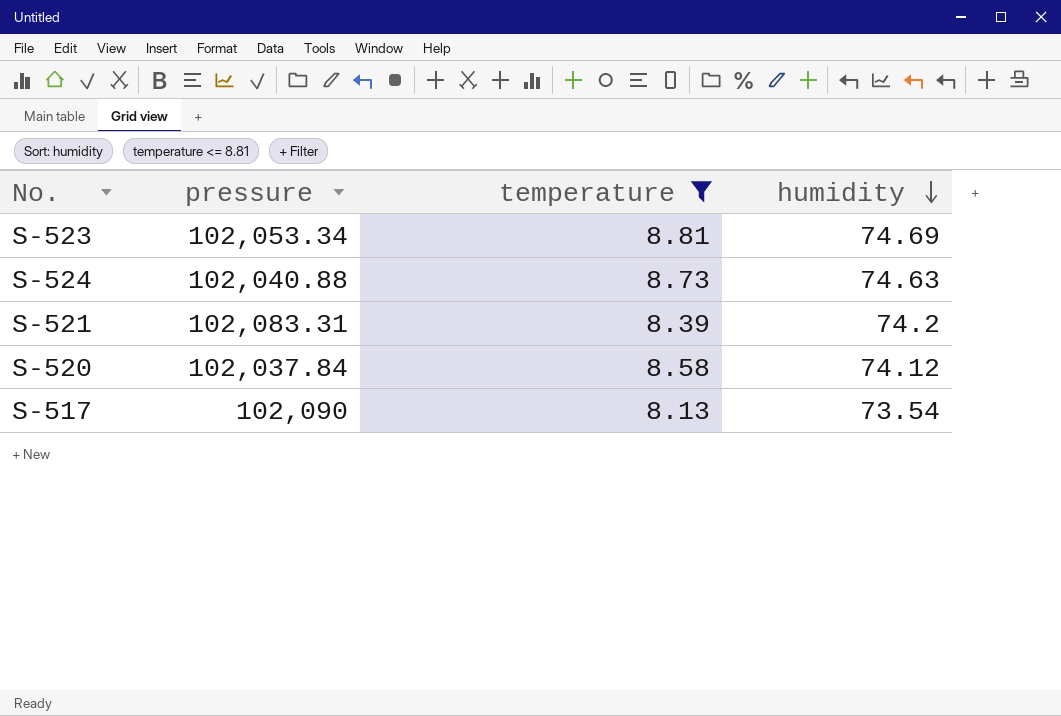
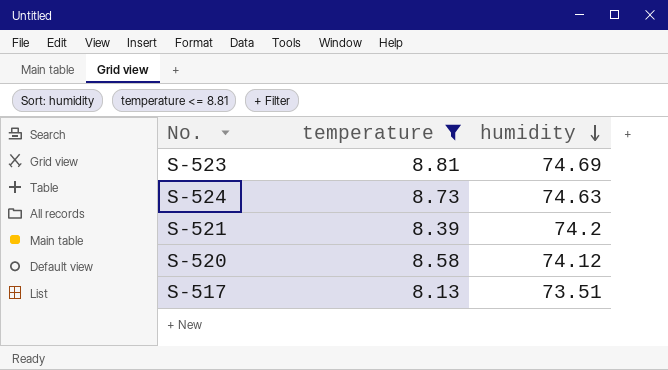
column pressure | position: 2 -> none
S-517 | humidity: 73.54 -> 73.51

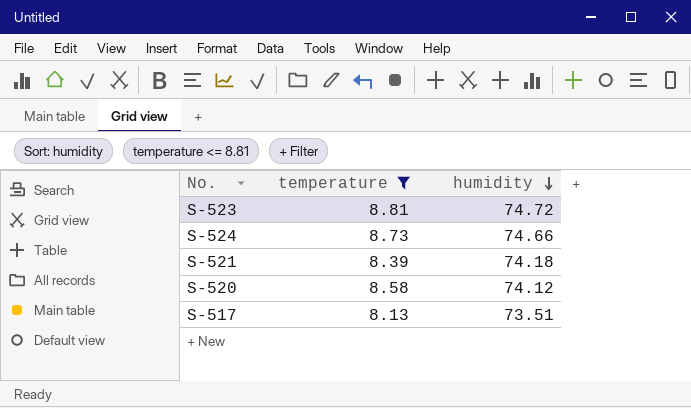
S-523 | humidity: 74.69 -> 74.72
S-524 | humidity: 74.63 -> 74.66
S-521 | humidity: 74.2 -> 74.18

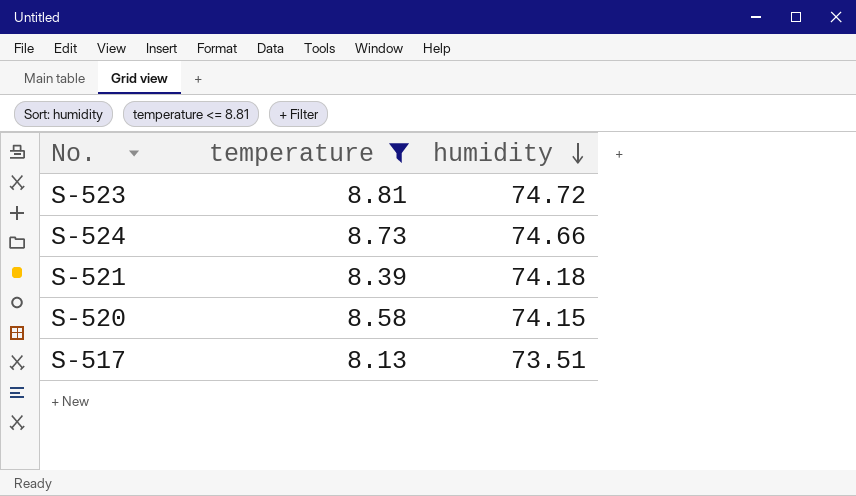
S-520 | humidity: 74.12 -> 74.15

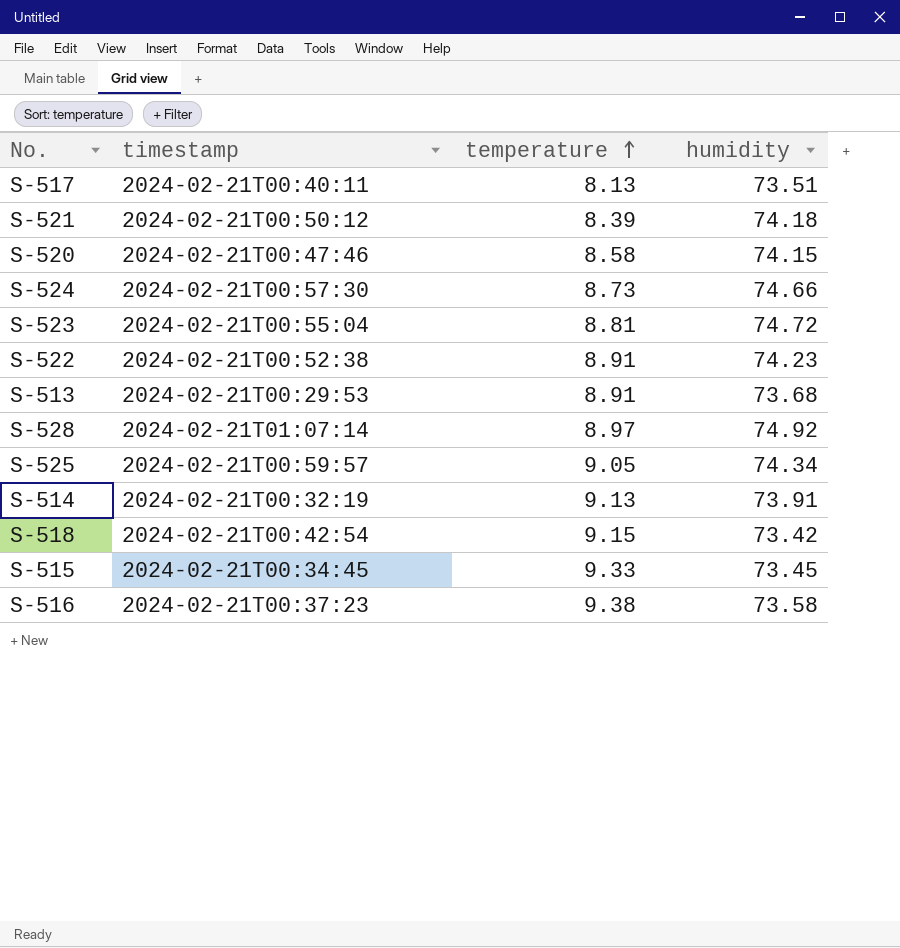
filter: temperature <= 8.81 -> none
row order: humidity descending -> temperature ascending
column timestamp | position: none -> 2

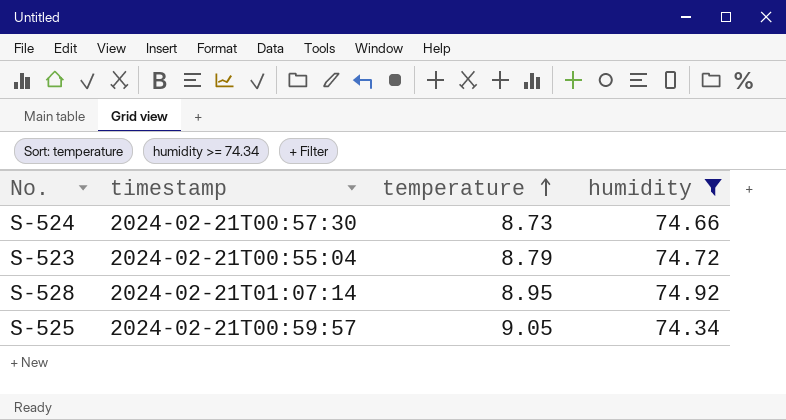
filter: none -> humidity >= 74.34
S-523 | temperature: 8.81 -> 8.79
S-528 | temperature: 8.97 -> 8.95

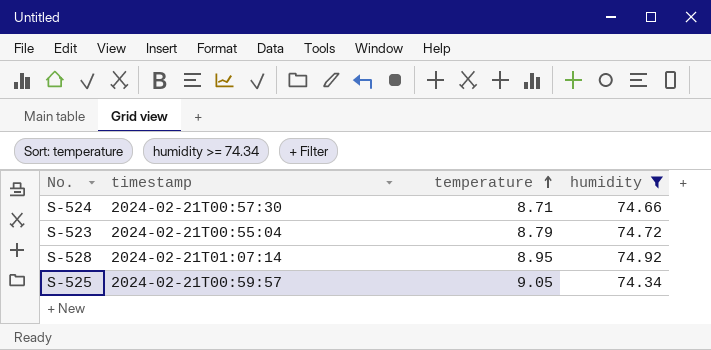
S-524 | temperature: 8.73 -> 8.71

